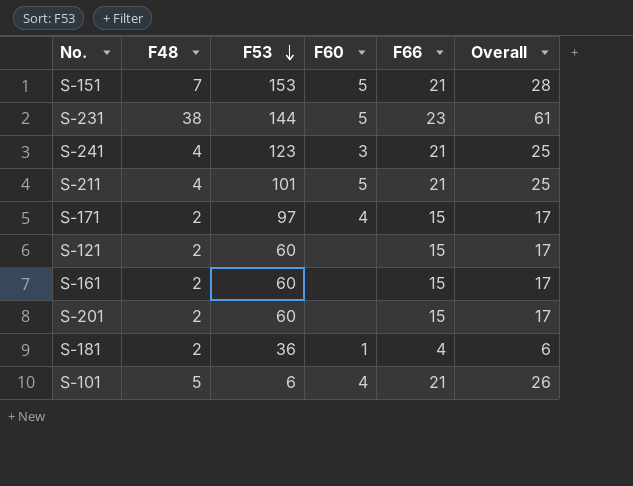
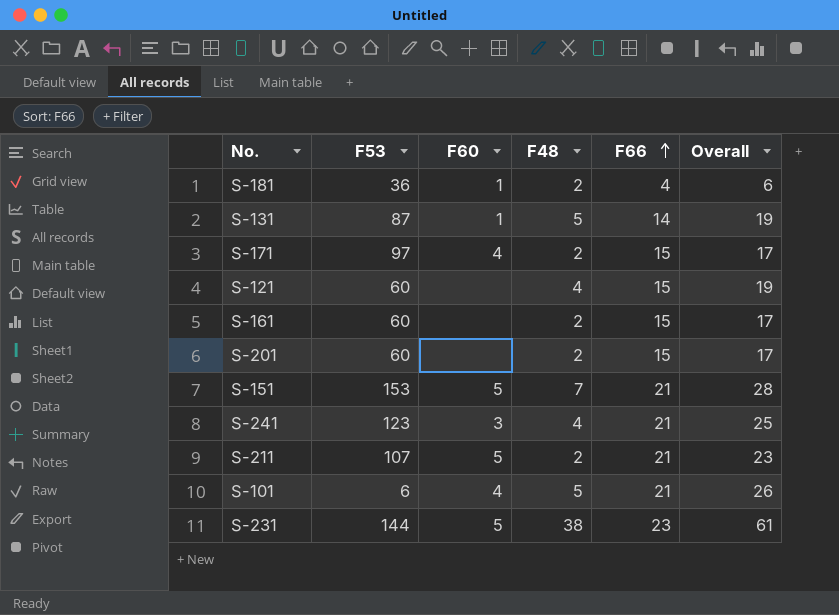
row order: F53 descending -> F66 ascending
column F48 | position: 2 -> 4
row S-131: none -> 87 | 1 | 5 | 14 | 19
S-121 | F48: 2 -> 4
S-121 | Overall: 17 -> 19
S-211 | F53: 101 -> 107
S-211 | F48: 4 -> 2
S-211 | Overall: 25 -> 23

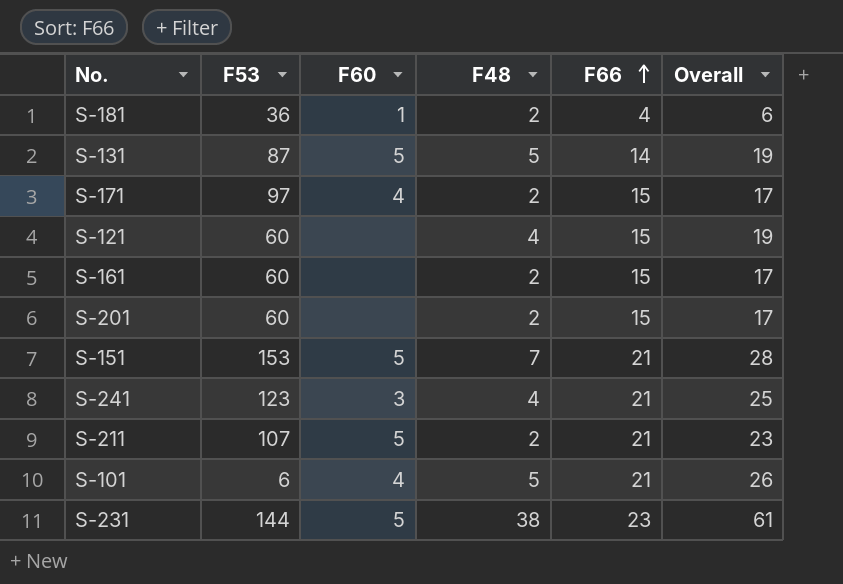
S-131 | F60: 1 -> 5

